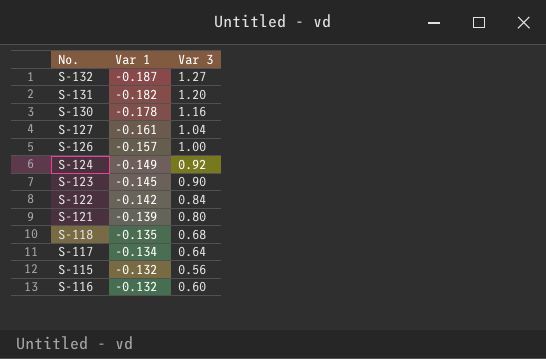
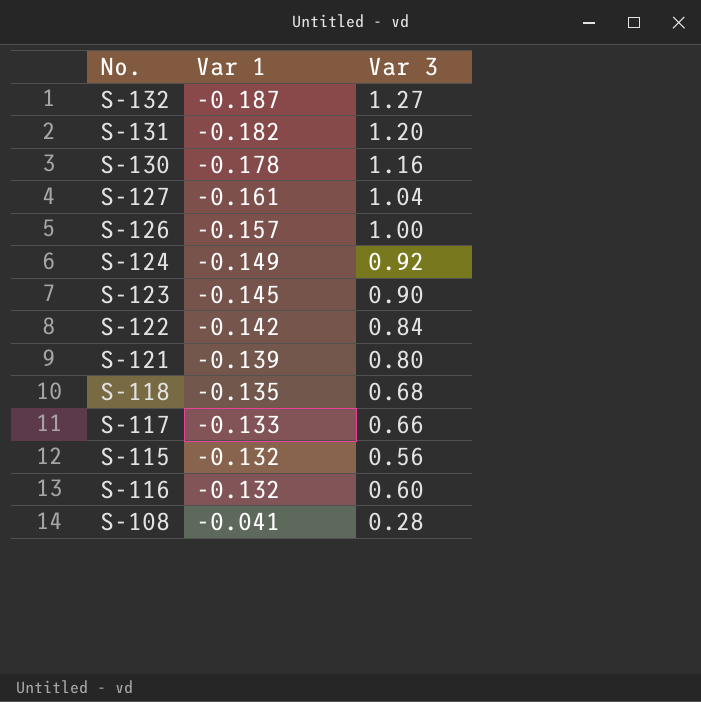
S-117 | Var 1: -0.134 -> -0.133
S-117 | Var 3: 0.64 -> 0.66
row S-108: none -> -0.041 | 0.28

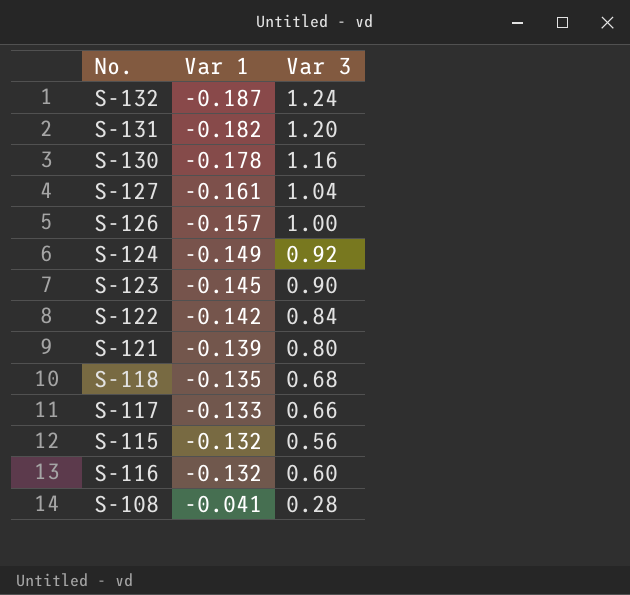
S-132 | Var 3: 1.27 -> 1.24

